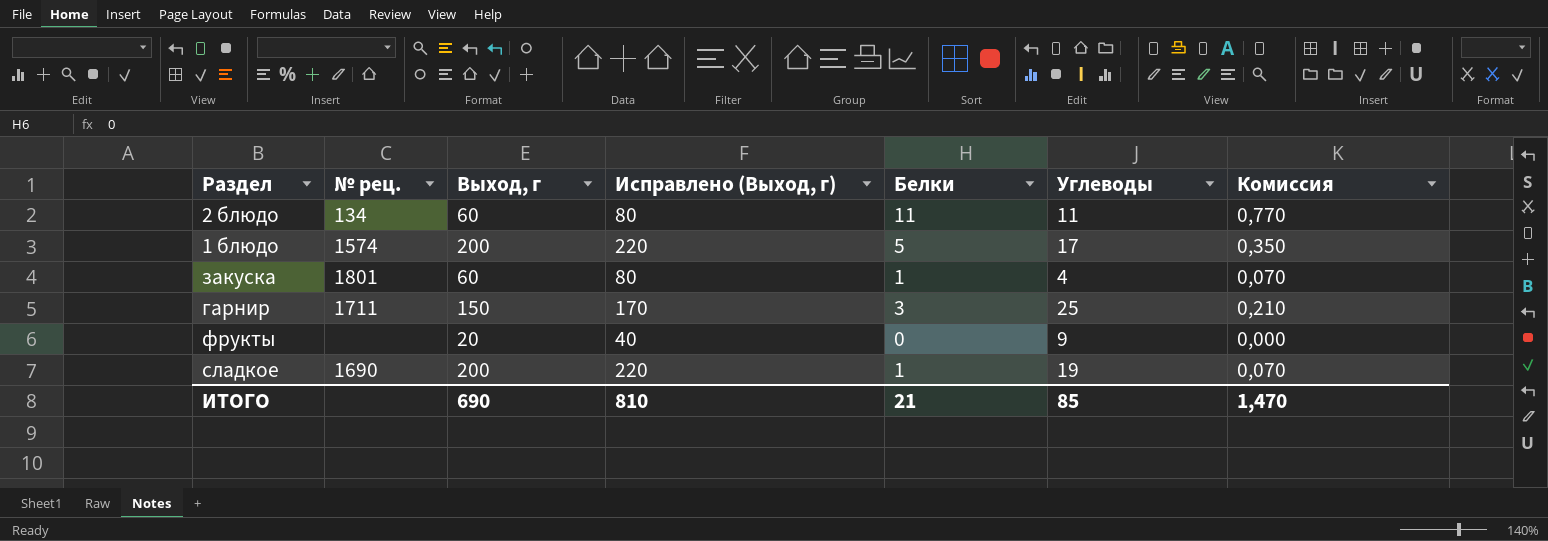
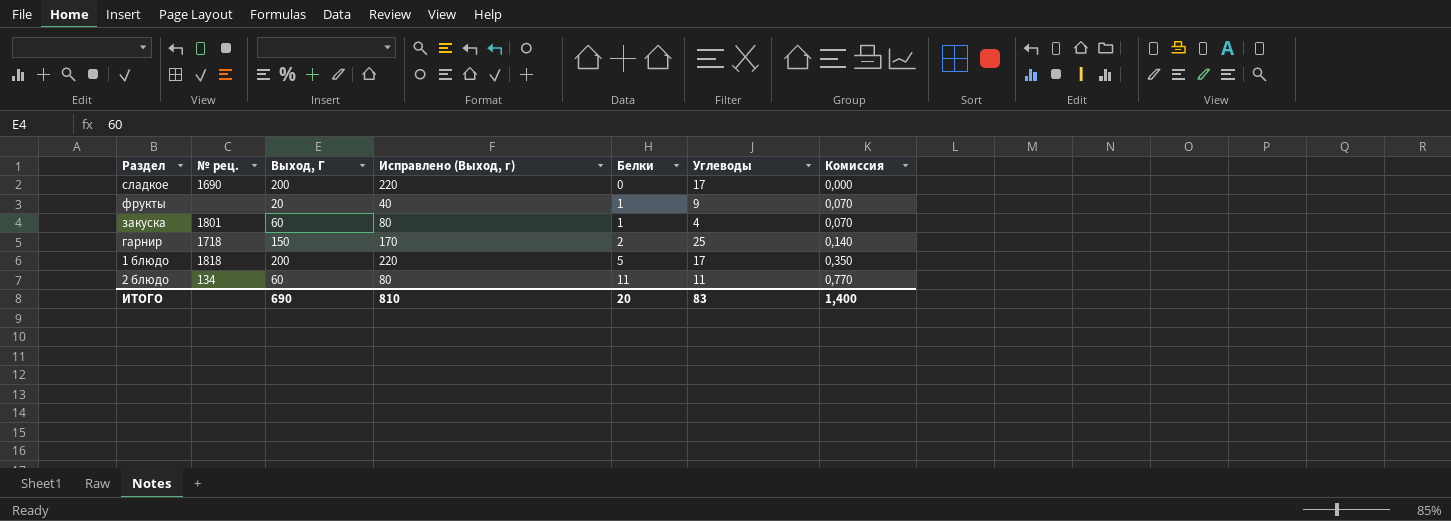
row order: none -> Белки ascending
column name: Выход, г -> Выход, Г
сладкое | Белки: 1 -> 0
сладкое | Углеводы: 19 -> 17
сладкое | Комиссия: 0,070 -> 0,000
фрукты | Белки: 0 -> 1
фрукты | Комиссия: 0,000 -> 0,070
гарнир | № рец.: 1711 -> 1718
гарнир | Белки: 3 -> 2
гарнир | Комиссия: 0,210 -> 0,140
1 блюдо | № рец.: 1574 -> 1818
ИТОГО | Белки: 21 -> 20
ИТОГО | Углеводы: 85 -> 83
ИТОГО | Комиссия: 1,470 -> 1,400

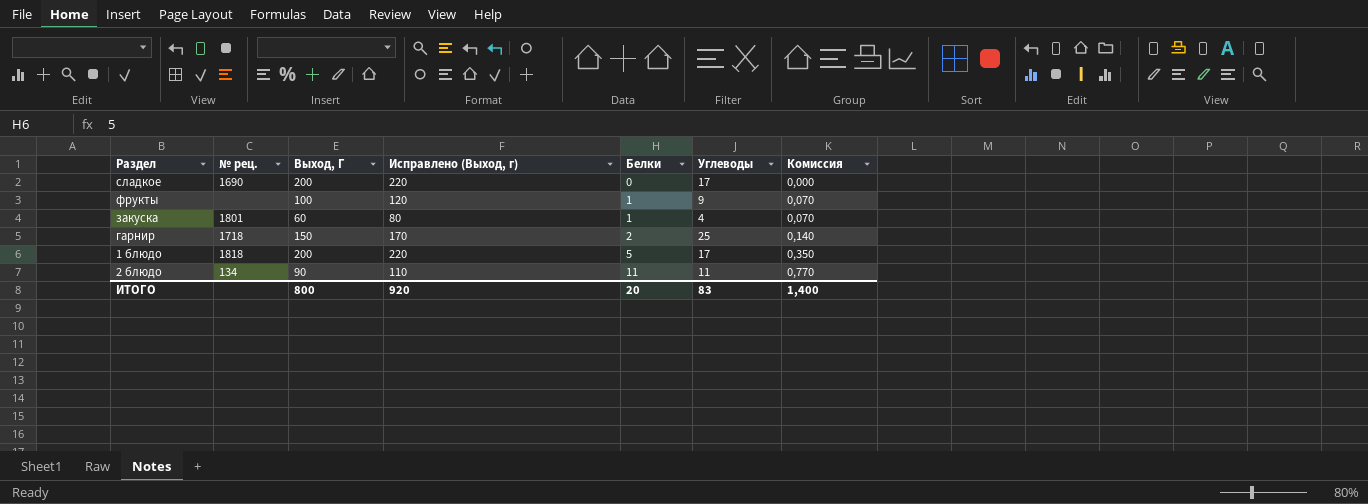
фрукты | Выход, Г: 20 -> 100
фрукты | Исправлено (Выход, г): 40 -> 120
2 блюдо | Выход, Г: 60 -> 90
2 блюдо | Исправлено (Выход, г): 80 -> 110
ИТОГО | Выход, Г: 690 -> 800
ИТОГО | Исправлено (Выход, г): 810 -> 920

